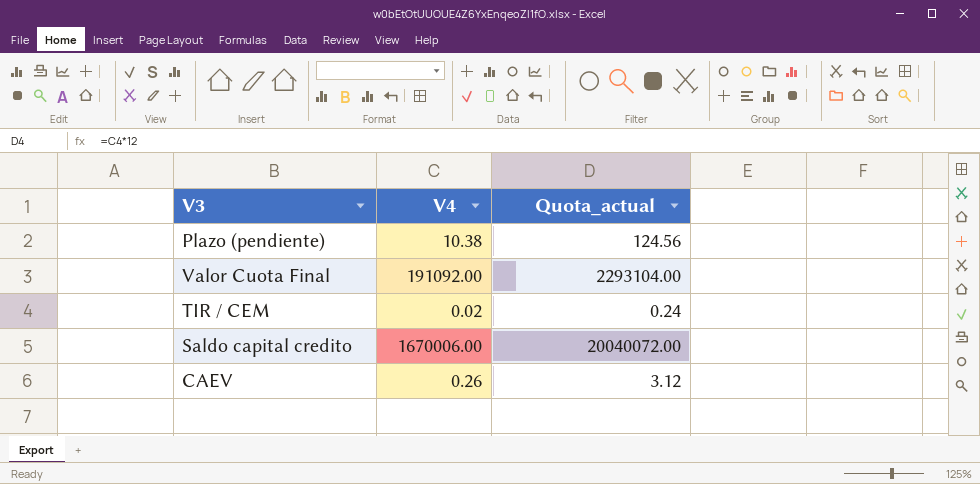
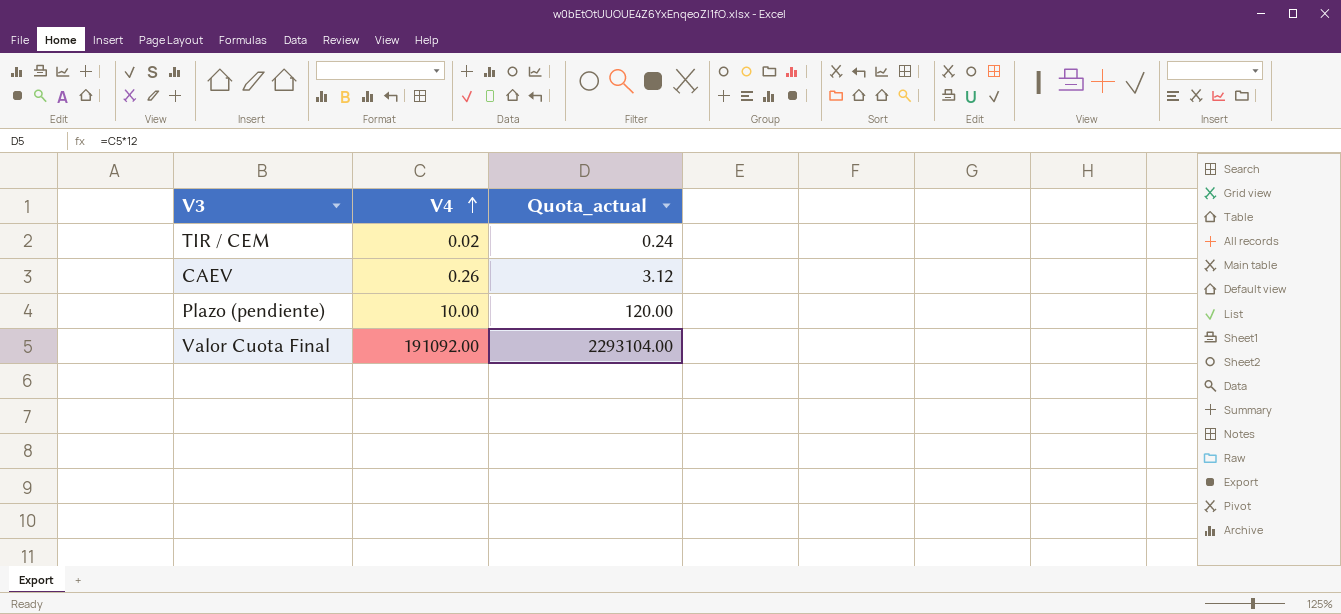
row order: none -> V4 ascending
row Saldo capital credito: 1670006.00 | 20040072.00 -> none
Plazo (pendiente) | V4: 10.38 -> 10.00
Plazo (pendiente) | Quota_actual: 124.56 -> 120.00

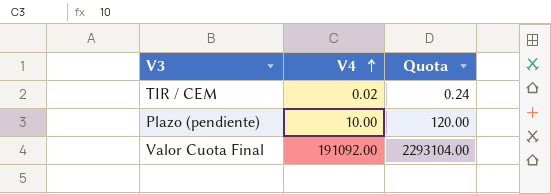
column name: Quota_actual -> Quota
row CAEV: 0.26 | 3.12 -> none

